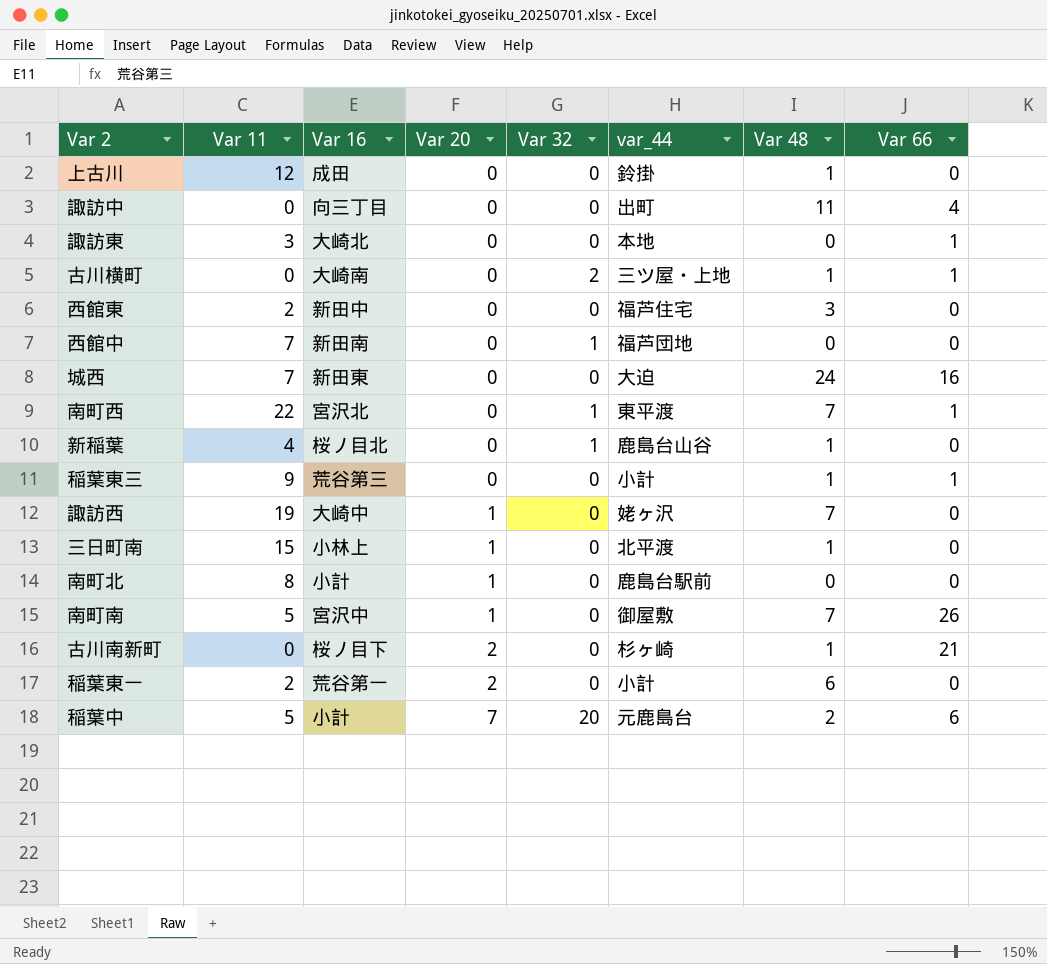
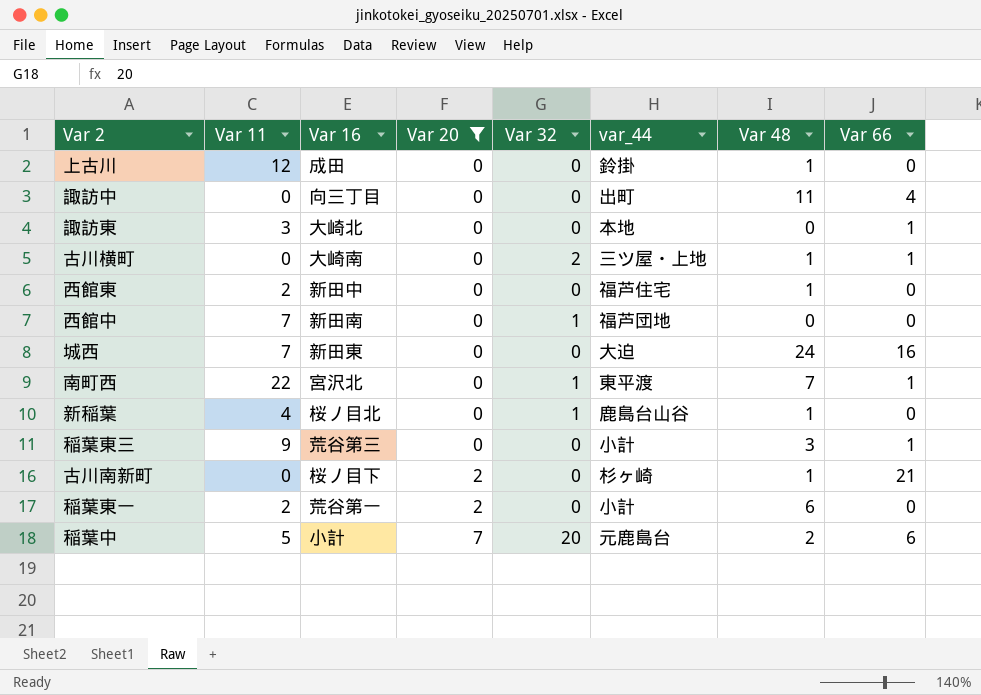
filter: none -> Var 20 != 1
西館東 | Var 48: 3 -> 1
稲葉東三 | Var 48: 1 -> 3

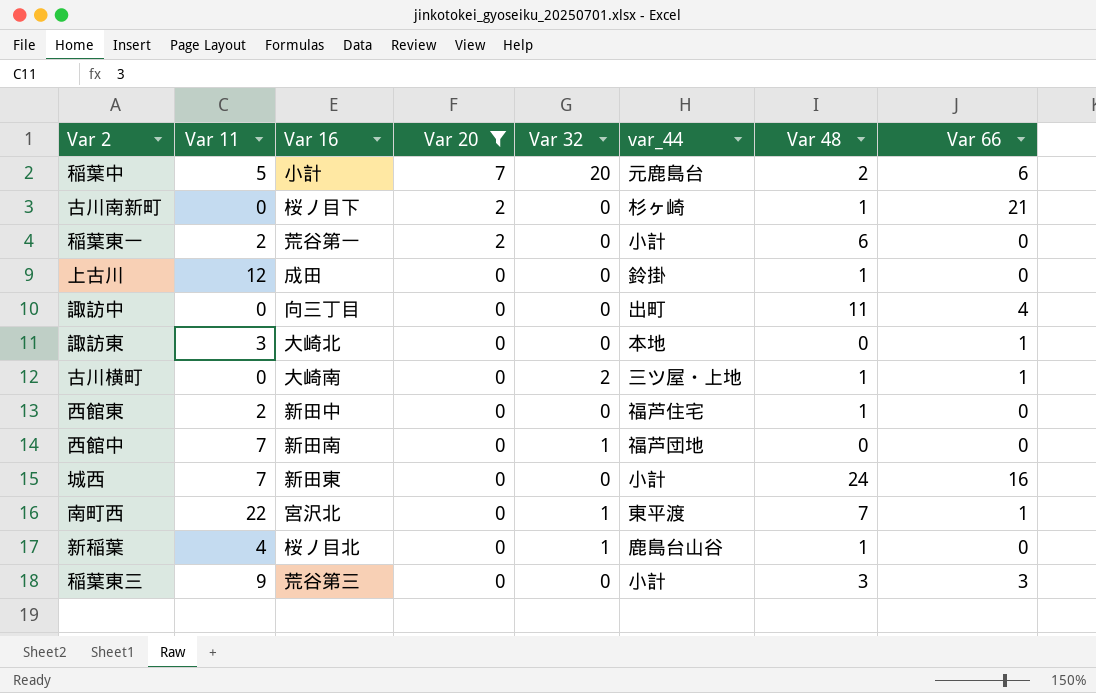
row order: Var 20 ascending -> Var 20 descending
城西 | var_44: 大迫 -> 小計
稲葉東三 | Var 66: 1 -> 3

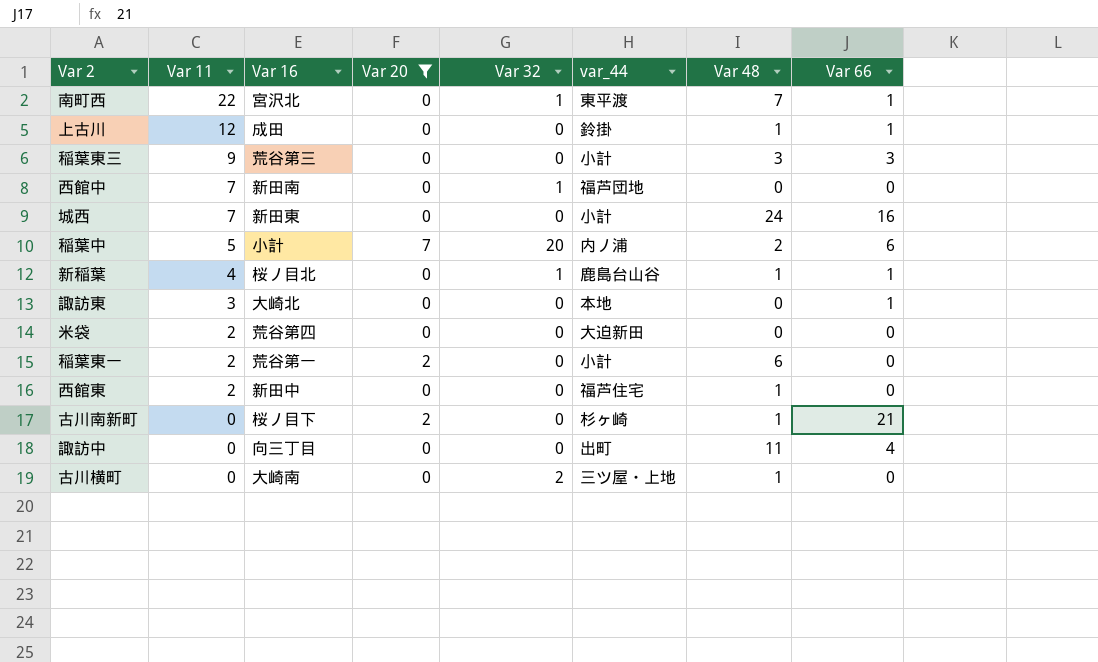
row order: Var 20 descending -> Var 11 descending
上古川 | Var 66: 0 -> 1
稲葉中 | var_44: 元鹿島台 -> 内ノ浦
新稲葉 | Var 66: 0 -> 1
row 米袋: none -> 2 | 荒谷第四 | 0 | 0 | 大迫新田 | 0 | 0
古川横町 | Var 66: 1 -> 0

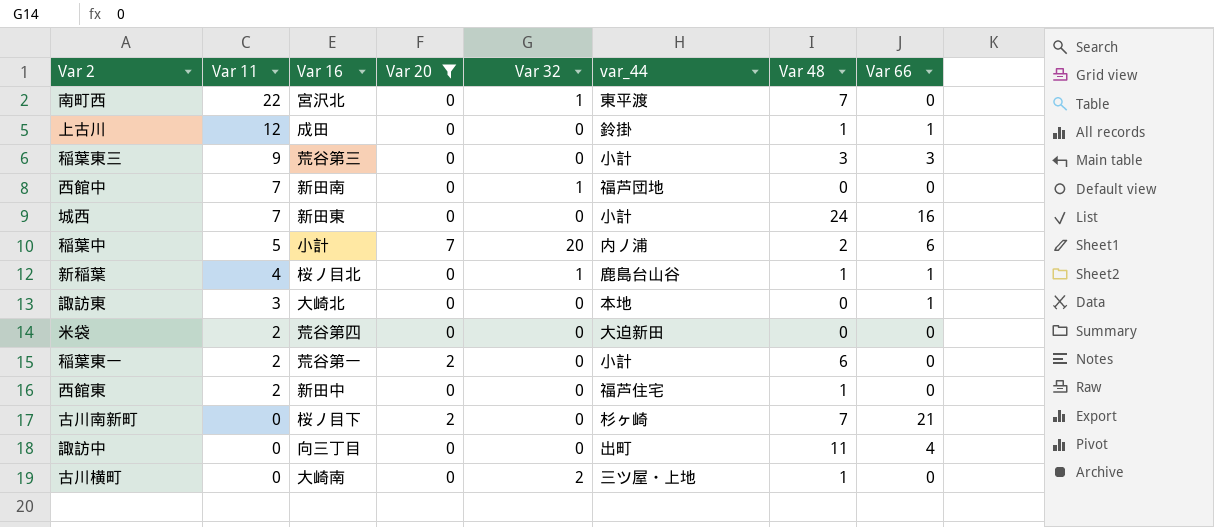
南町西 | Var 66: 1 -> 0
古川南新町 | Var 48: 1 -> 7

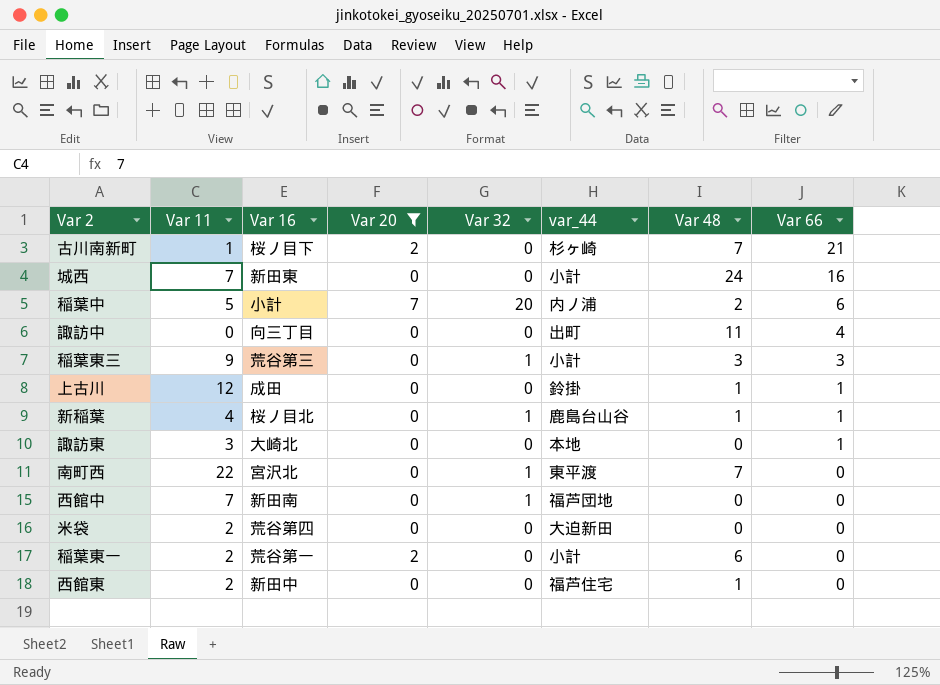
row order: Var 11 descending -> Var 66 descending
row 古川横町: 0 | 大崎南 | 0 | 2 | 三ツ屋・上地 | 1 | 0 -> none
古川南新町 | Var 11: 0 -> 1
稲葉東三 | Var 32: 0 -> 1

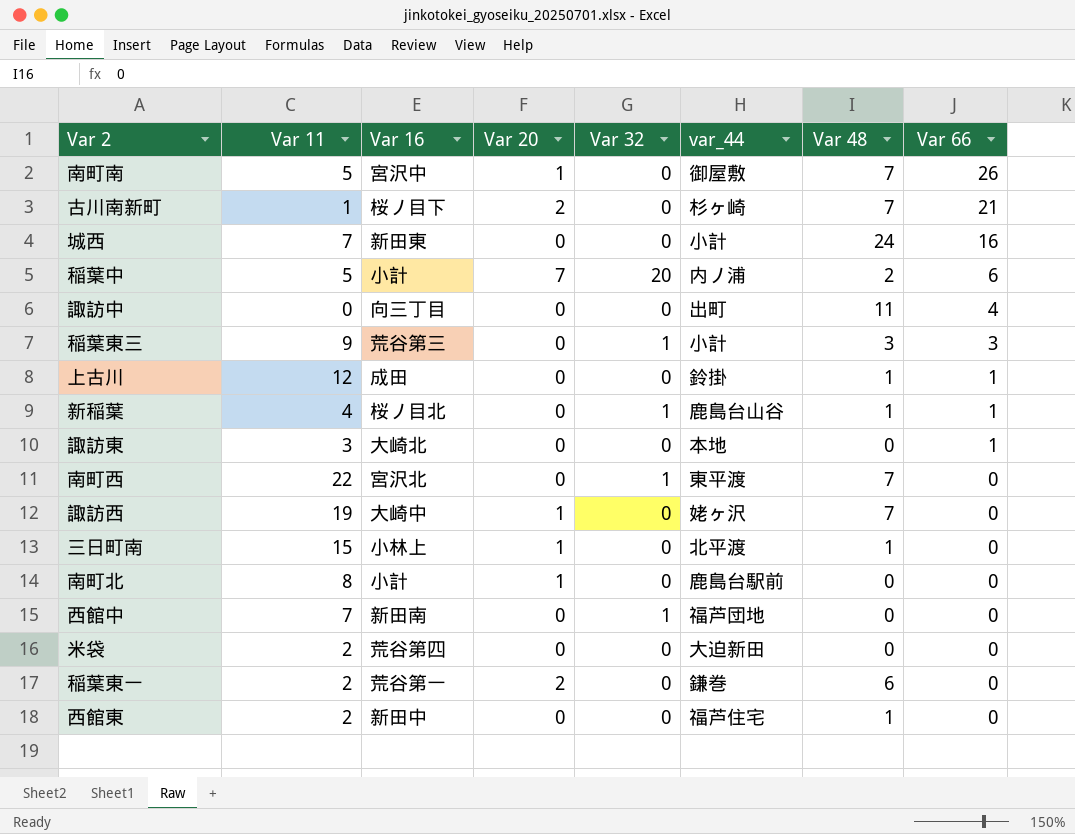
filter: Var 20 != 1 -> none
稲葉東一 | var_44: 小計 -> 鎌巻

